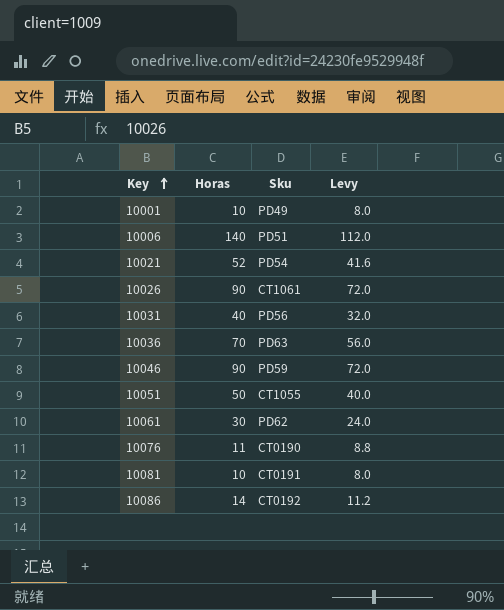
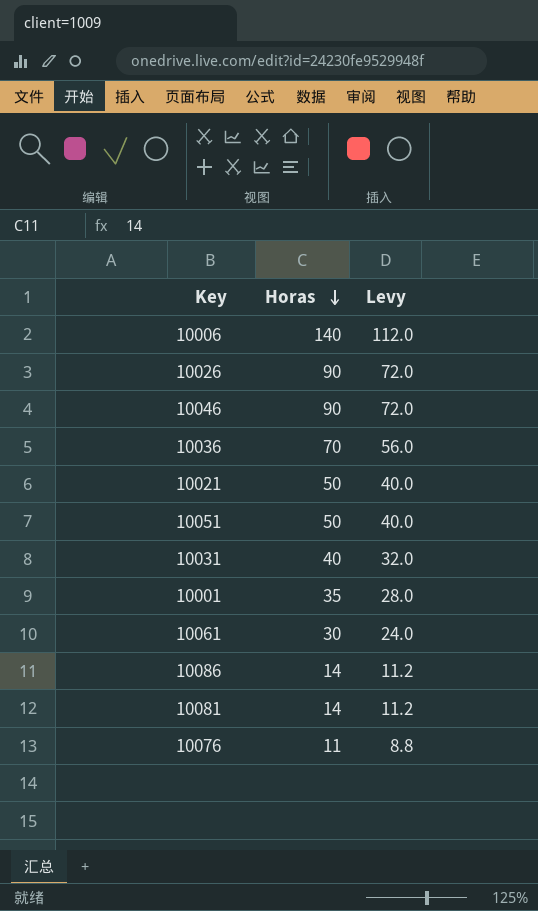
row order: Key ascending -> Horas descending
column Sku | position: 3 -> none
10021 | Horas: 52 -> 50
10021 | Levy: 41.6 -> 40.0
10001 | Horas: 10 -> 35
10001 | Levy: 8.0 -> 28.0
10081 | Horas: 10 -> 14
10081 | Levy: 8.0 -> 11.2

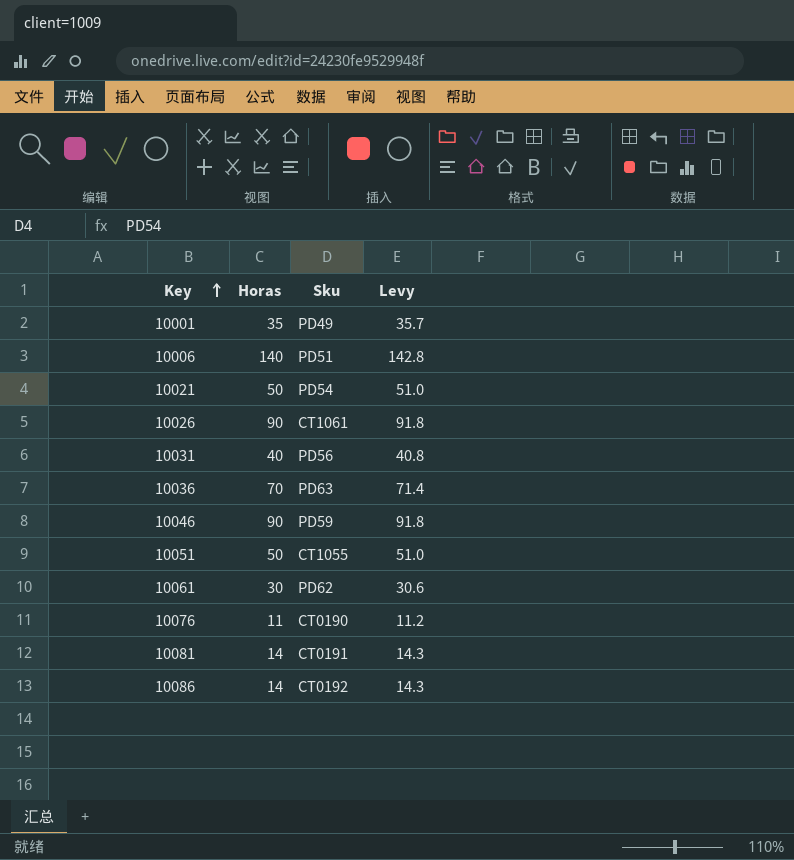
row order: Horas descending -> Key ascending
column Sku | position: none -> 3
column Levy | formula: [Horas] * 0.8 -> [Horas] * 1.02

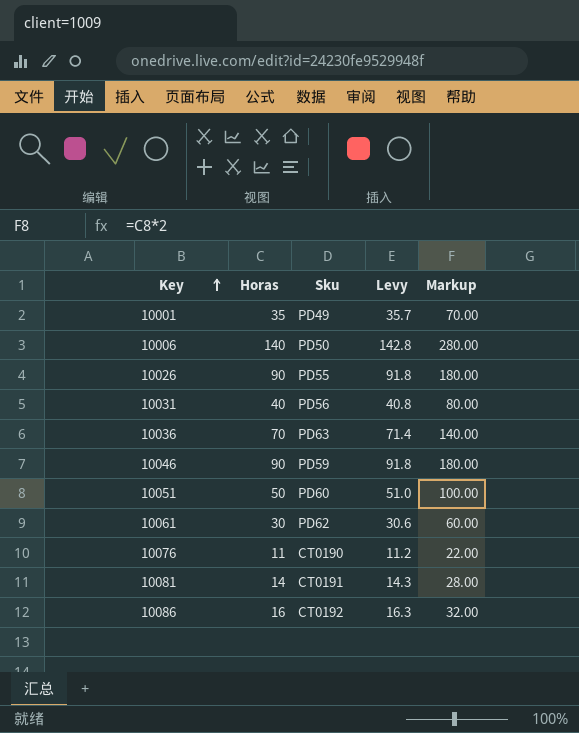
column Markup | formula: none -> [Horas] * 2
row 10021: 50 | PD54 | 51.0 -> none
10006 | Sku: PD51 -> PD50
10026 | Sku: CT1061 -> PD55
10051 | Sku: CT1055 -> PD60
10086 | Horas: 14 -> 16
10086 | Levy: 14.3 -> 16.3

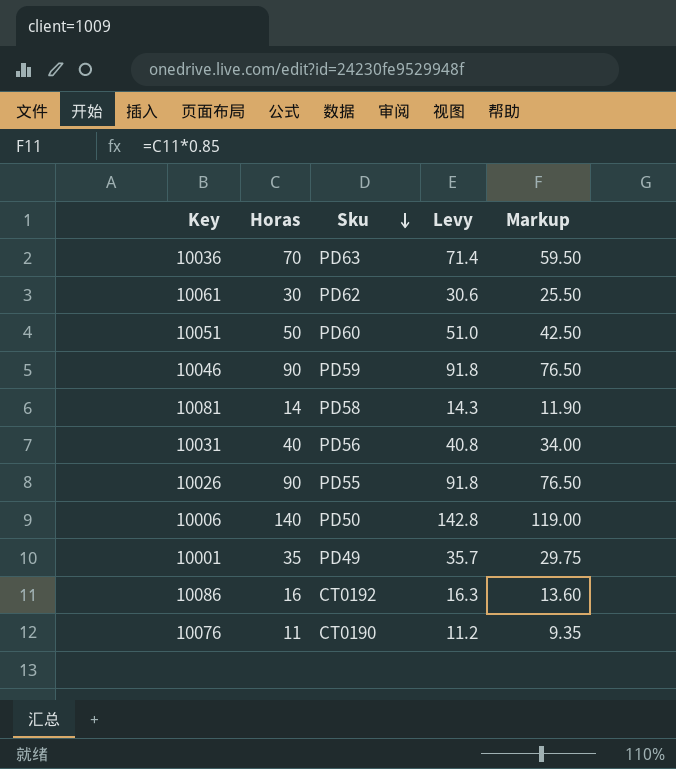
row order: Key ascending -> Sku descending
column Markup | formula: [Horas] * 2 -> [Horas] * 0.85
10081 | Sku: CT0191 -> PD58

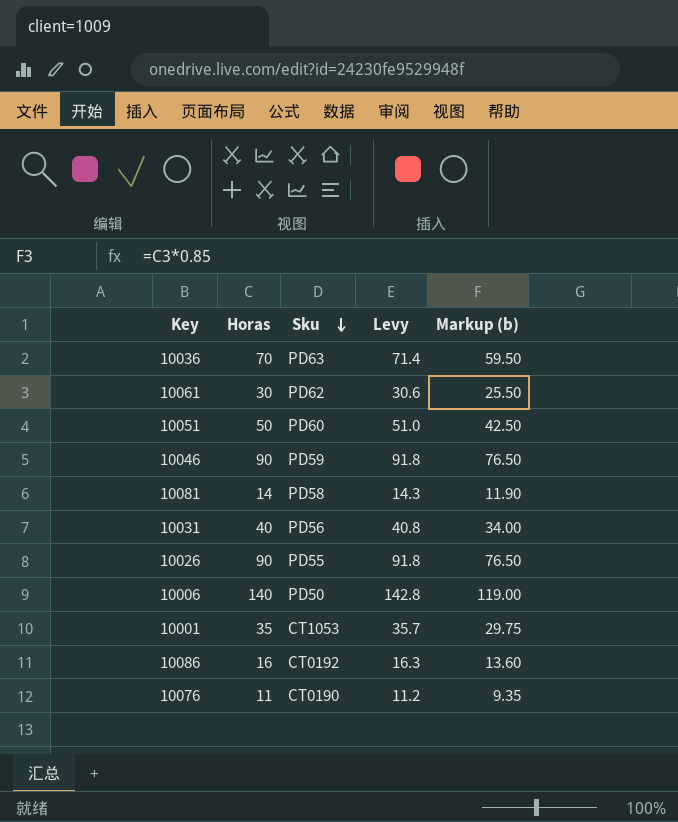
column name: Markup -> Markup (b)
10001 | Sku: PD49 -> CT1053

